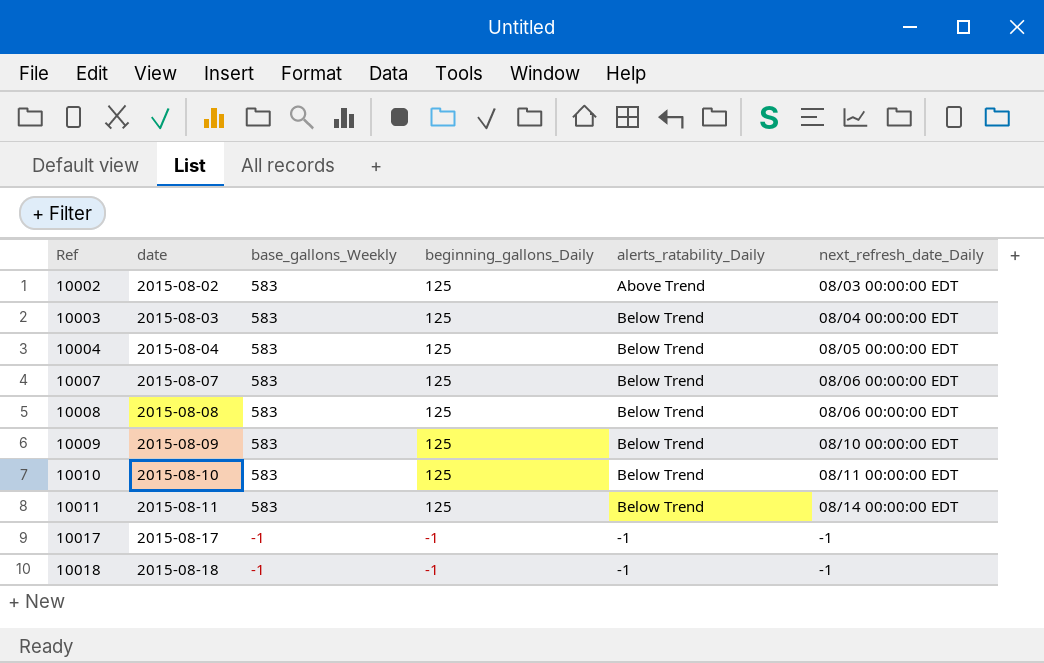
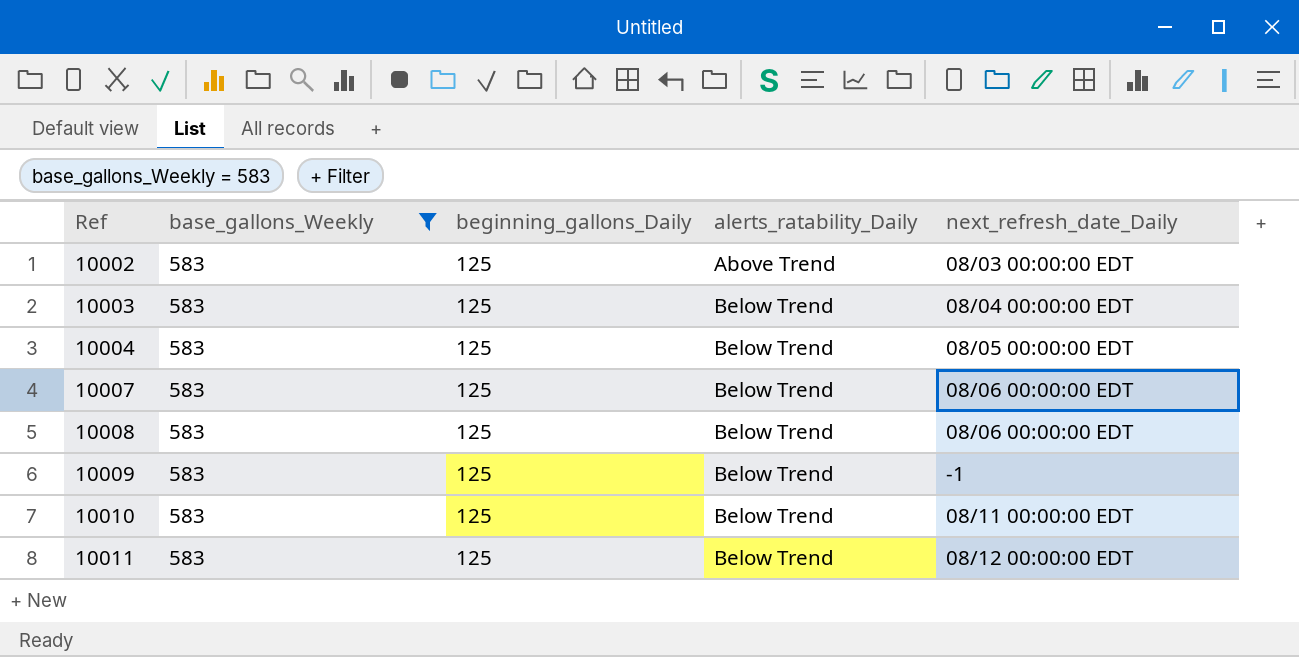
filter: none -> base_gallons_Weekly = 583
column date | position: 2 -> none
10009 | next_refresh_date_Daily: 08/10 00:00:00 EDT -> -1
10011 | next_refresh_date_Daily: 08/14 00:00:00 EDT -> 08/12 00:00:00 EDT

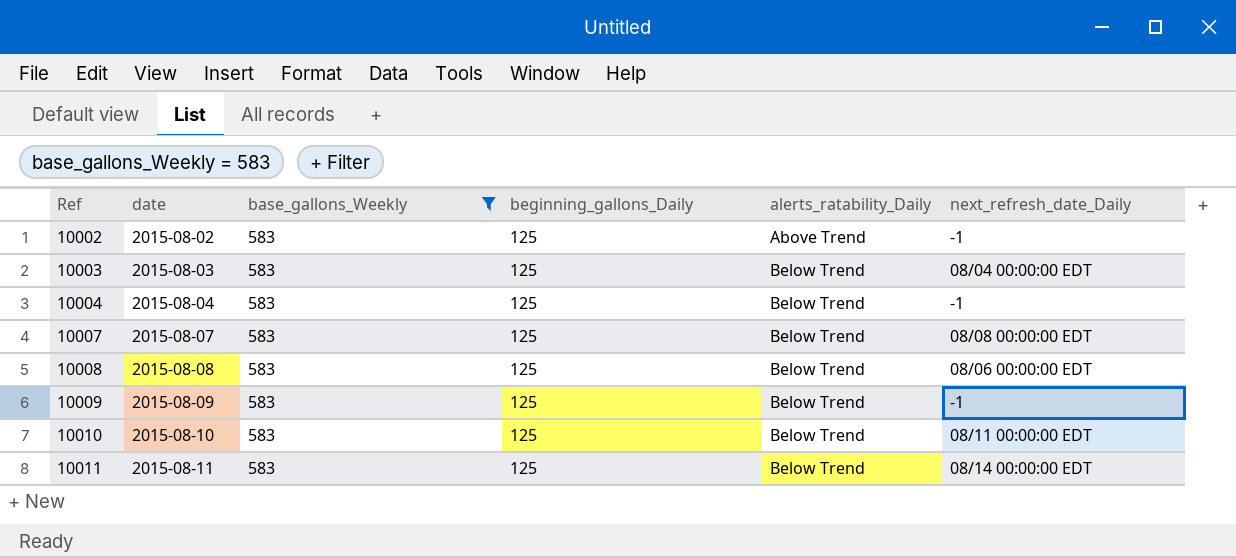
column date | position: none -> 2
10002 | next_refresh_date_Daily: 08/03 00:00:00 EDT -> -1
10004 | next_refresh_date_Daily: 08/05 00:00:00 EDT -> -1
10007 | next_refresh_date_Daily: 08/06 00:00:00 EDT -> 08/08 00:00:00 EDT
10011 | next_refresh_date_Daily: 08/12 00:00:00 EDT -> 08/14 00:00:00 EDT

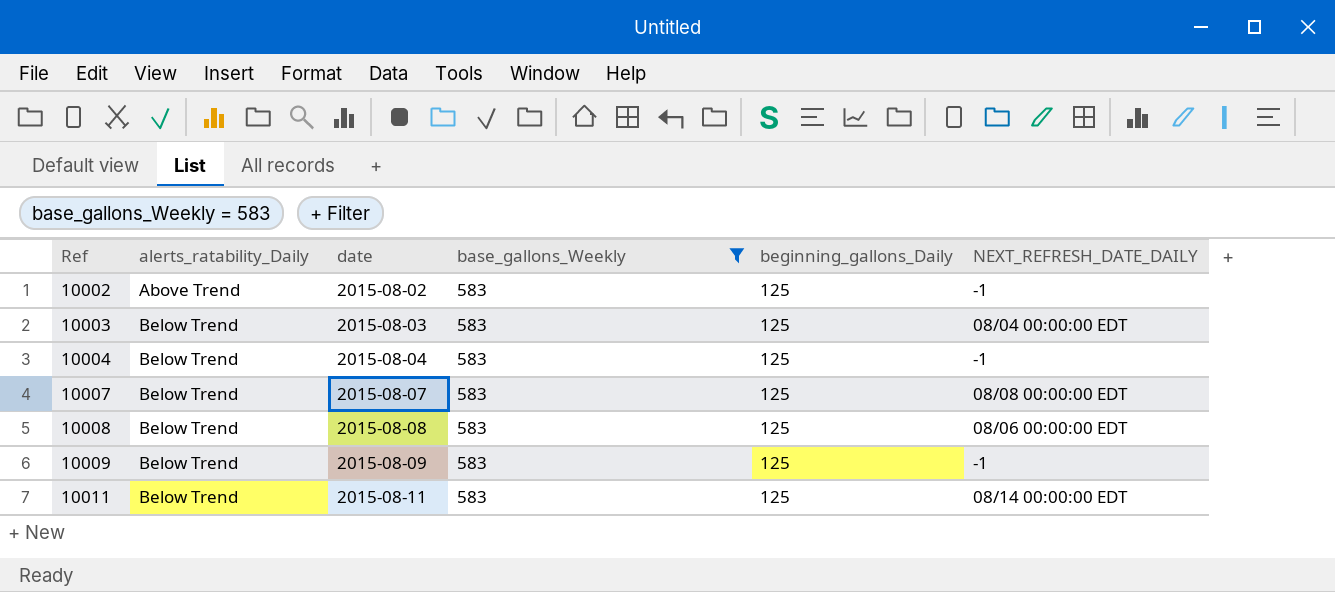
column alerts_ratability_Daily | position: 5 -> 2
column name: next_refresh_date_Daily -> NEXT_REFRESH_DATE_DAILY
row 10010: 2015-08-10 | 583 | 125 | Below Trend | 08/11 00:00:00 EDT -> none

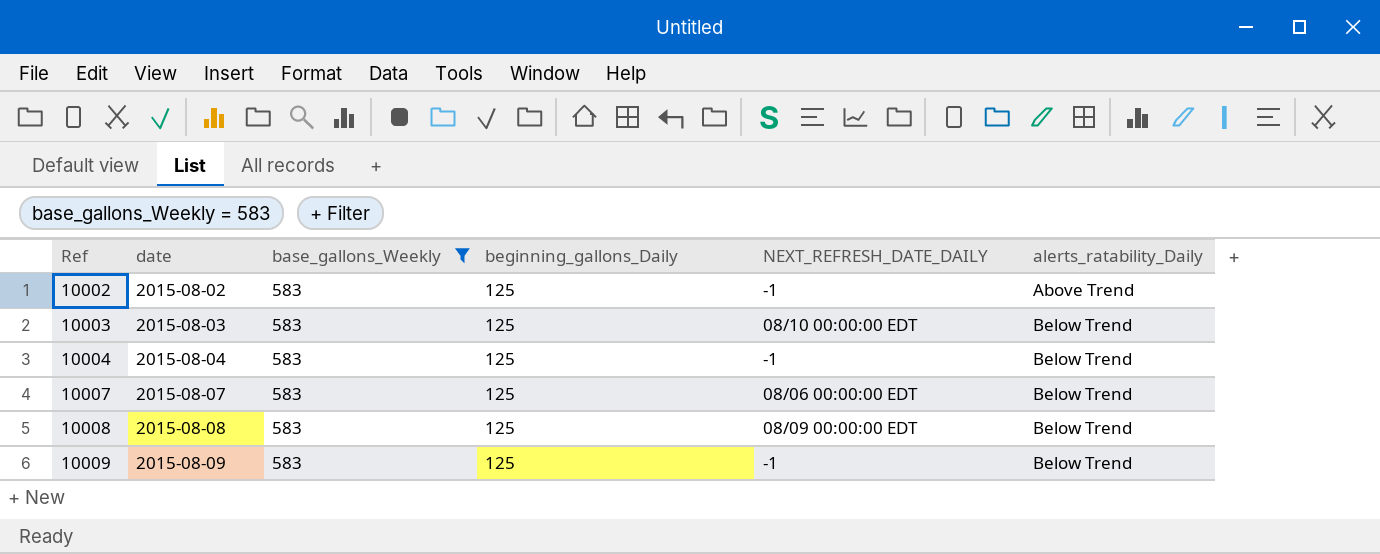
column alerts_ratability_Daily | position: 2 -> 6
row 10011: Below Trend | 2015-08-11 | 583 | 125 | 08/14 00:00:00 EDT -> none
10003 | NEXT_REFRESH_DATE_DAILY: 08/04 00:00:00 EDT -> 08/10 00:00:00 EDT
10007 | NEXT_REFRESH_DATE_DAILY: 08/08 00:00:00 EDT -> 08/06 00:00:00 EDT
10008 | NEXT_REFRESH_DATE_DAILY: 08/06 00:00:00 EDT -> 08/09 00:00:00 EDT

